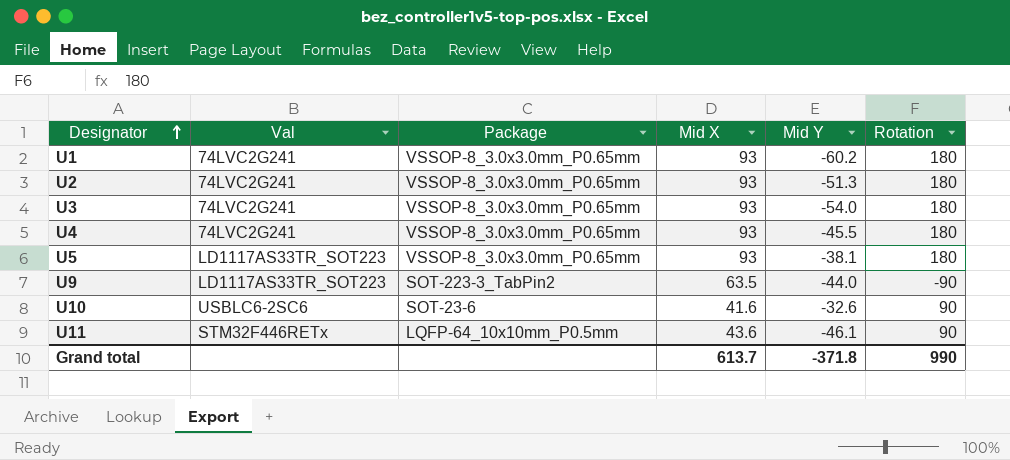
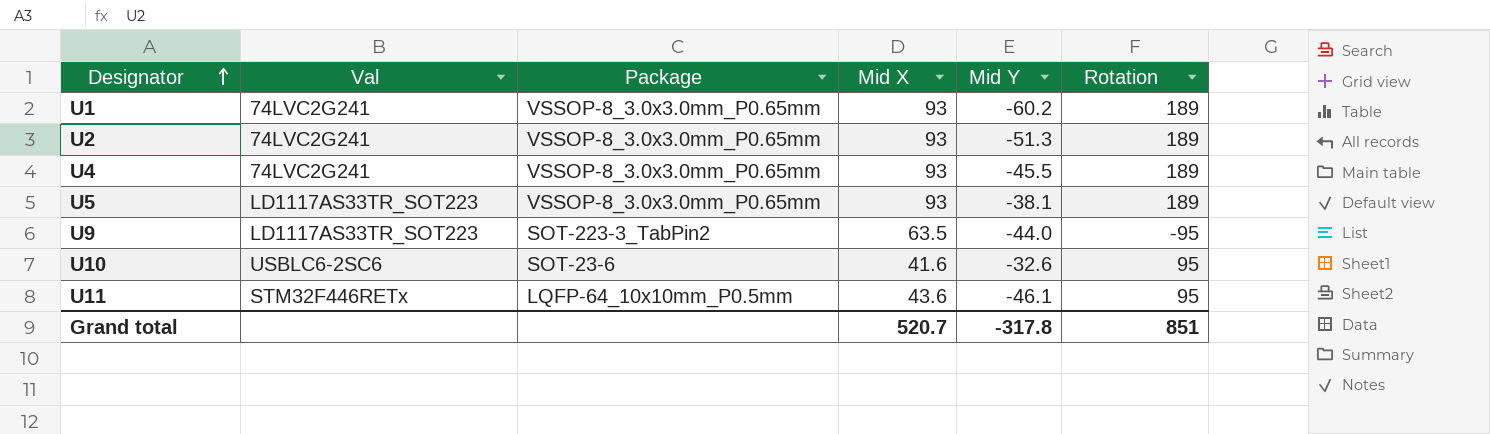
row U3: 74LVC2G241 | VSSOP-8_3.0x3.0mm_P0.65mm | 93 | -54.0 | 180 -> none
U1 | Rotation: 180 -> 189
U2 | Rotation: 180 -> 189
U4 | Rotation: 180 -> 189
U5 | Rotation: 180 -> 189
U9 | Rotation: -90 -> -95
U10 | Rotation: 90 -> 95
U11 | Rotation: 90 -> 95
Grand total | Mid X: 613.7 -> 520.7
Grand total | Mid Y: -371.8 -> -317.8
Grand total | Rotation: 990 -> 851

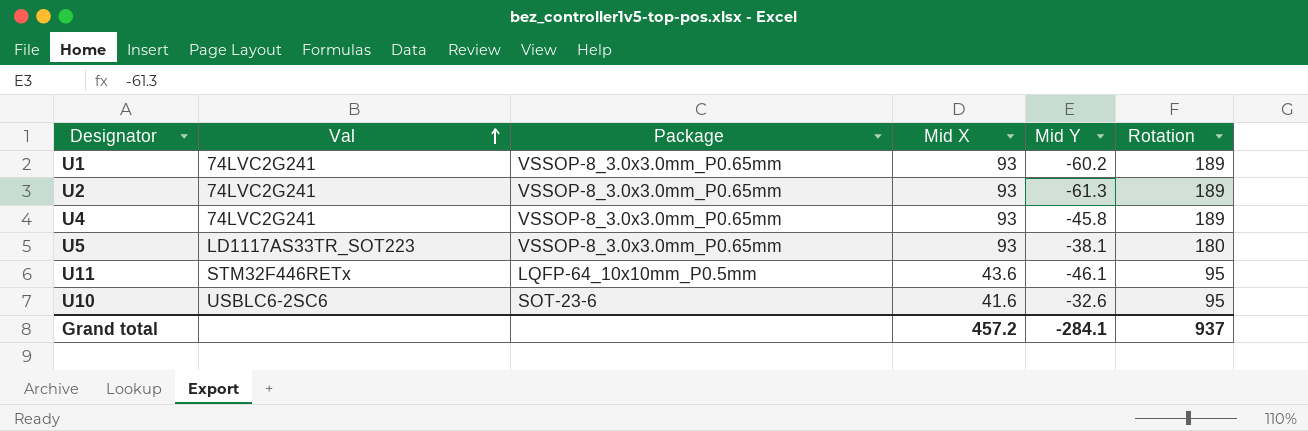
row order: Designator ascending -> Val ascending
row U9: LD1117AS33TR_SOT223 | SOT-223-3_TabPin2 | 63.5 | -44.0 | -95 -> none
U2 | Mid Y: -51.3 -> -61.3
U4 | Mid Y: -45.5 -> -45.8
U5 | Rotation: 189 -> 180
Grand total | Mid X: 520.7 -> 457.2
Grand total | Mid Y: -317.8 -> -284.1
Grand total | Rotation: 851 -> 937

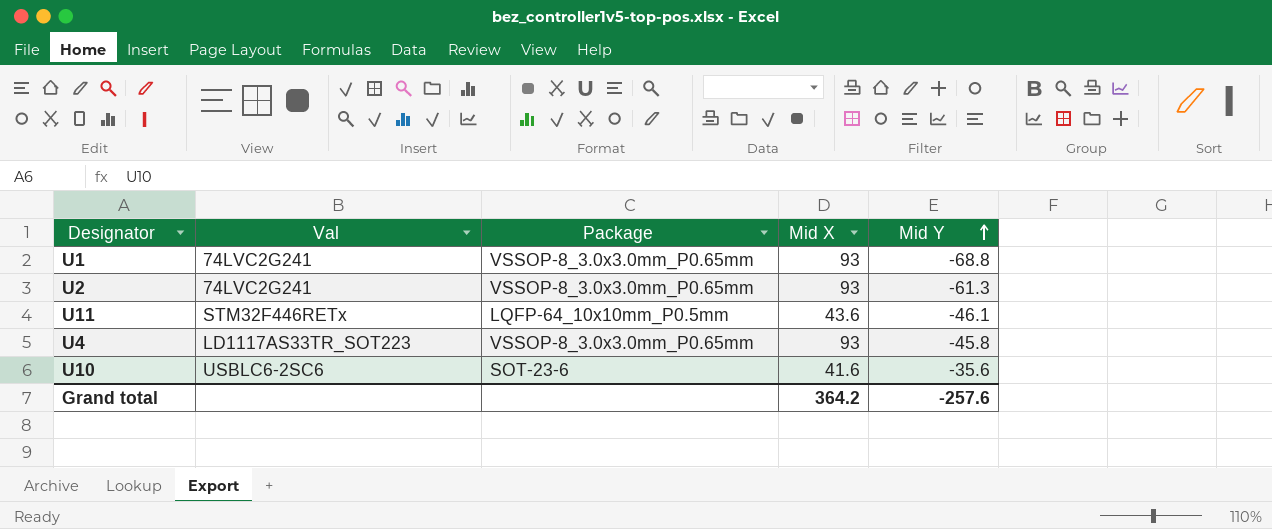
row order: Val ascending -> Mid Y ascending
column Rotation | position: 6 -> none
row U5: LD1117AS33TR_SOT223 | VSSOP-8_3.0x3.0mm_P0.65mm | 93 | -38.1 | 180 -> none
U1 | Mid Y: -60.2 -> -68.8
U4 | Val: 74LVC2G241 -> LD1117AS33TR_SOT223
U10 | Mid Y: -32.6 -> -35.6
Grand total | Mid X: 457.2 -> 364.2
Grand total | Mid Y: -284.1 -> -257.6

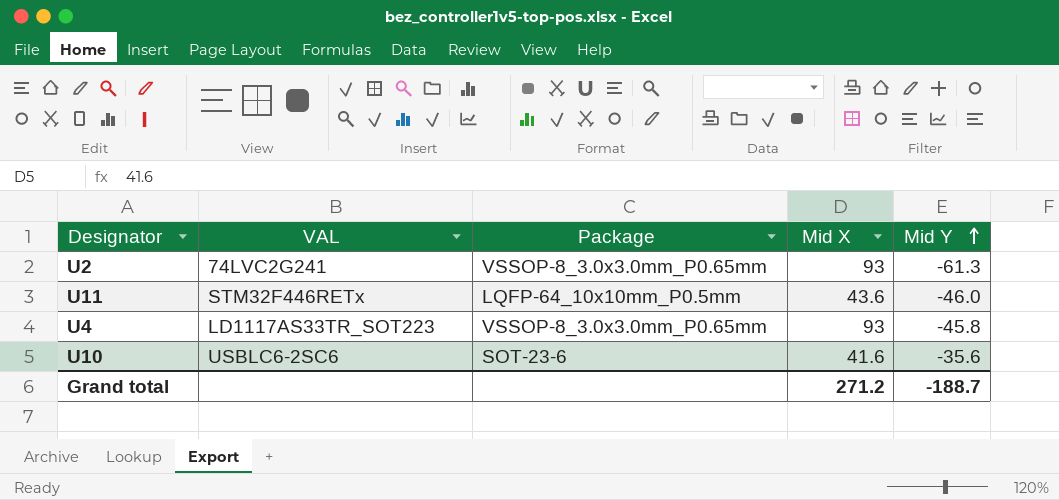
column name: Val -> VAL
row U1: 74LVC2G241 | VSSOP-8_3.0x3.0mm_P0.65mm | 93 | -68.8 -> none
U11 | Mid Y: -46.1 -> -46.0
Grand total | Mid X: 364.2 -> 271.2
Grand total | Mid Y: -257.6 -> -188.7

